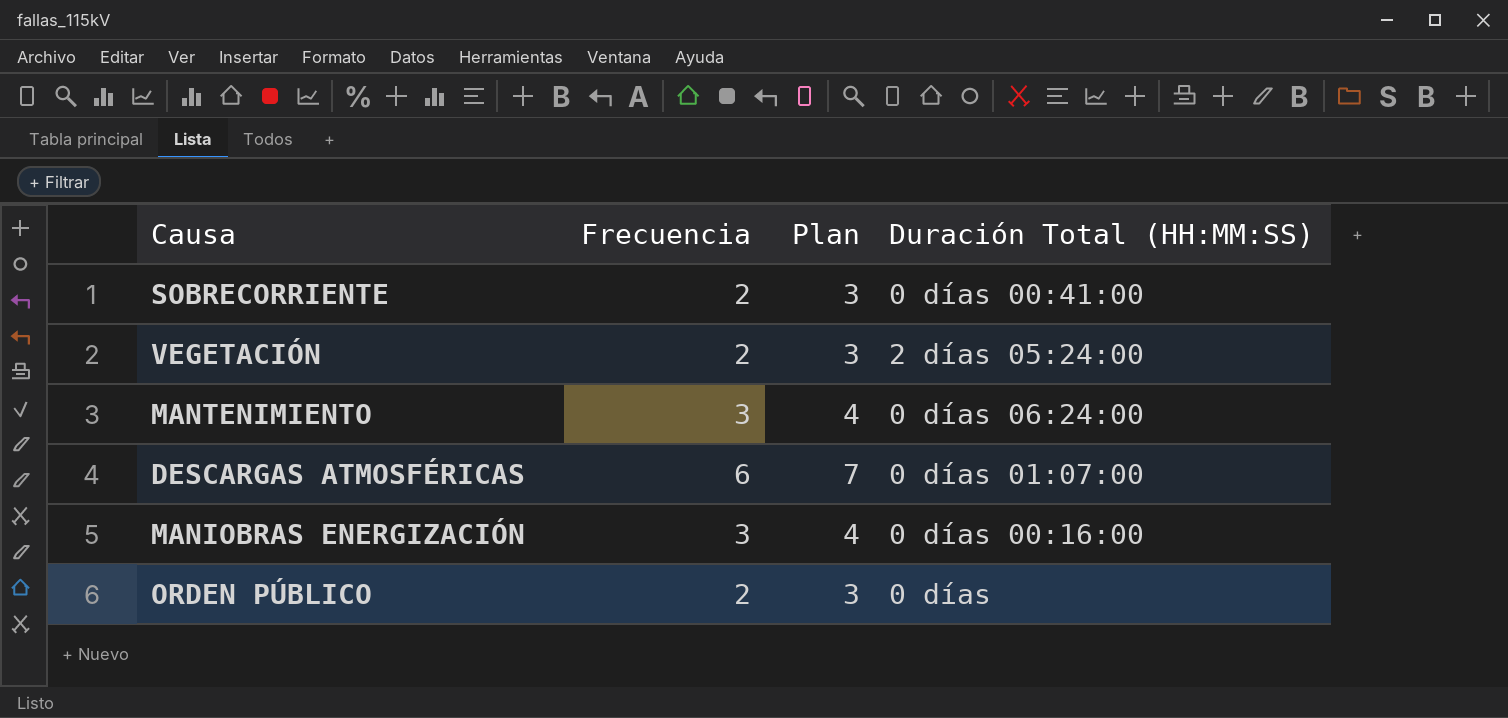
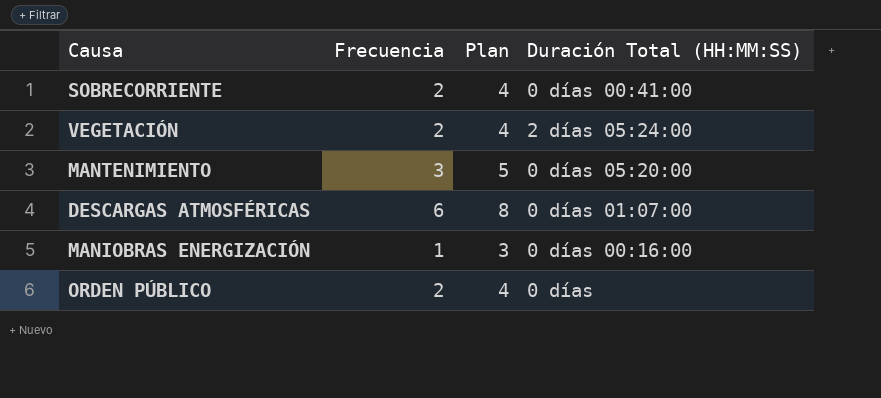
column Plan | formula: [Frecuencia] + 1 -> [Frecuencia] + 2
MANTENIMIENTO | Duración Total (HH:MM:SS): 0 días 06:24:00 -> 0 días 05:20:00
MANIOBRAS ENERGIZACIÓN | Frecuencia: 3 -> 1

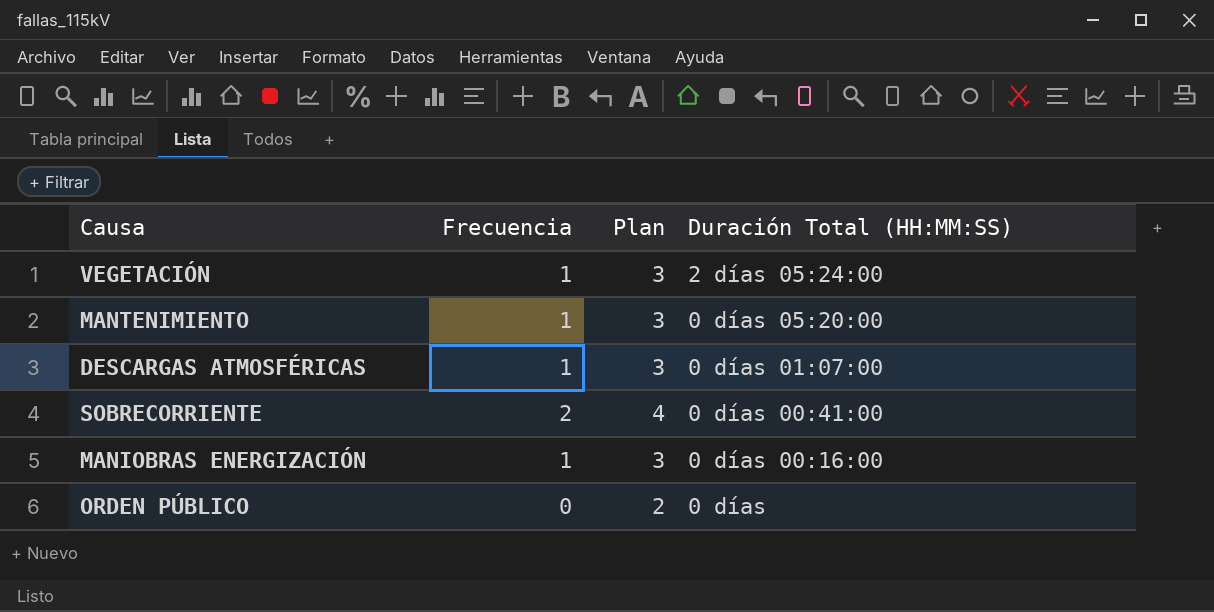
row order: none -> Duración Total (HH:MM:SS) descending
VEGETACIÓN | Frecuencia: 2 -> 1
VEGETACIÓN | Plan: 4 -> 3
MANTENIMIENTO | Frecuencia: 3 -> 1
MANTENIMIENTO | Plan: 5 -> 3
DESCARGAS ATMOSFÉRICAS | Frecuencia: 6 -> 1
DESCARGAS ATMOSFÉRICAS | Plan: 8 -> 3
ORDEN PÚBLICO | Frecuencia: 2 -> 0
ORDEN PÚBLICO | Plan: 4 -> 2

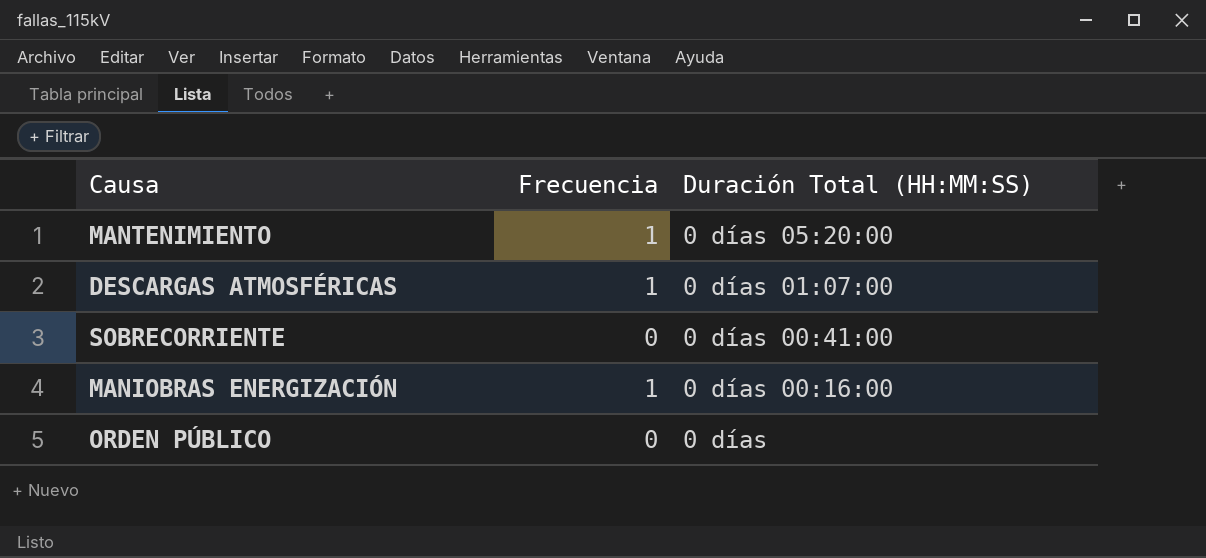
column Plan | formula: [Frecuencia] + 2 -> none
row VEGETACIÓN: 1 | 3 | 2 días 05:24:00 -> none
SOBRECORRIENTE | Frecuencia: 2 -> 0

